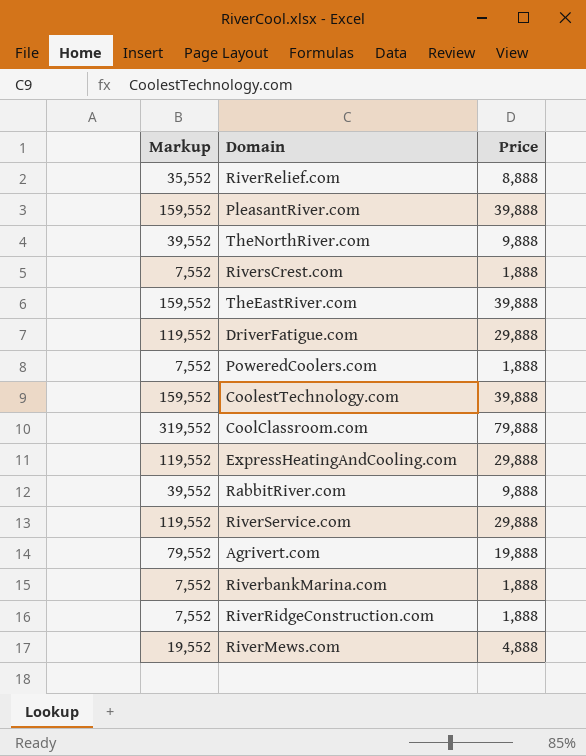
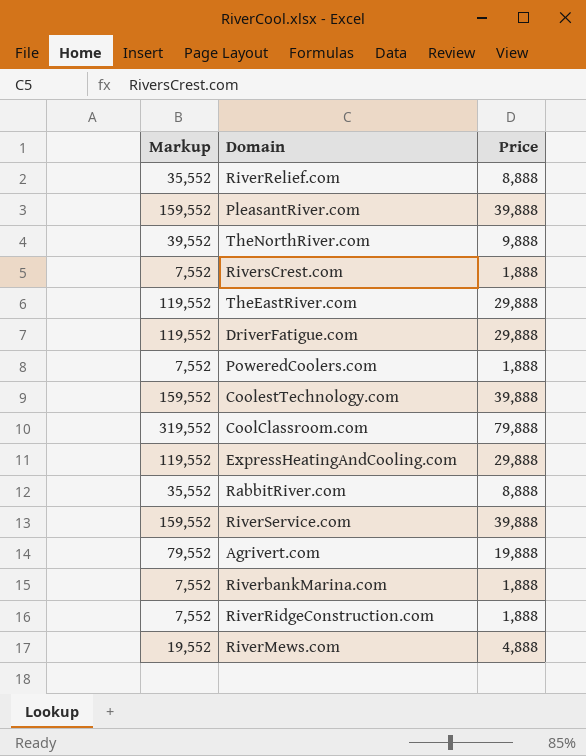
TheEastRiver.com | Markup: 159,552 -> 119,552
TheEastRiver.com | Price: 39,888 -> 29,888
RabbitRiver.com | Markup: 39,552 -> 35,552
RabbitRiver.com | Price: 9,888 -> 8,888
RiverService.com | Markup: 119,552 -> 159,552
RiverService.com | Price: 29,888 -> 39,888

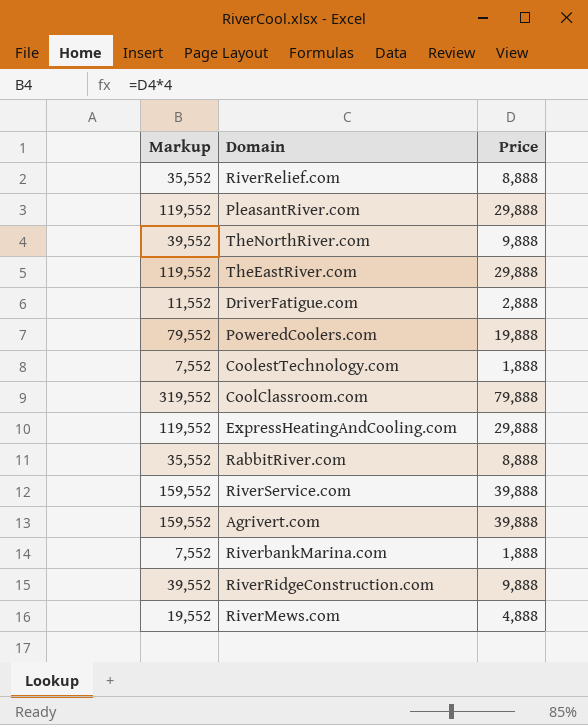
row RiversCrest.com: 7,552 | 1,888 -> none
PleasantRiver.com | Markup: 159,552 -> 119,552
PleasantRiver.com | Price: 39,888 -> 29,888
DriverFatigue.com | Markup: 119,552 -> 11,552
DriverFatigue.com | Price: 29,888 -> 2,888
PoweredCoolers.com | Markup: 7,552 -> 79,552
PoweredCoolers.com | Price: 1,888 -> 19,888
CoolestTechnology.com | Markup: 159,552 -> 7,552
CoolestTechnology.com | Price: 39,888 -> 1,888
Agrivert.com | Markup: 79,552 -> 159,552
Agrivert.com | Price: 19,888 -> 39,888
RiverRidgeConstruction.com | Markup: 7,552 -> 39,552
RiverRidgeConstruction.com | Price: 1,888 -> 9,888

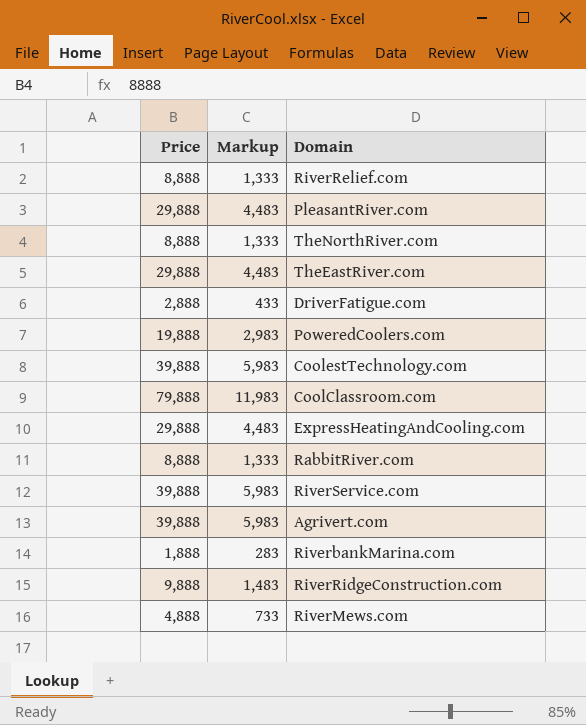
column Price | position: 3 -> 1
column Markup | formula: [Price] * 4 -> [Price] * 0.15
TheNorthRiver.com | Price: 9,888 -> 8,888
CoolestTechnology.com | Price: 1,888 -> 39,888

